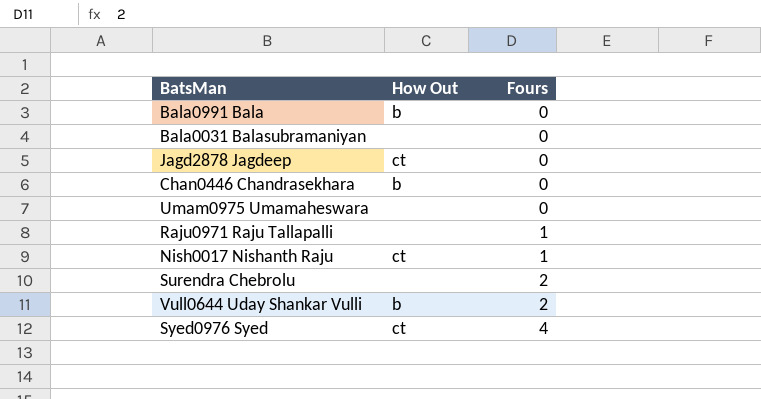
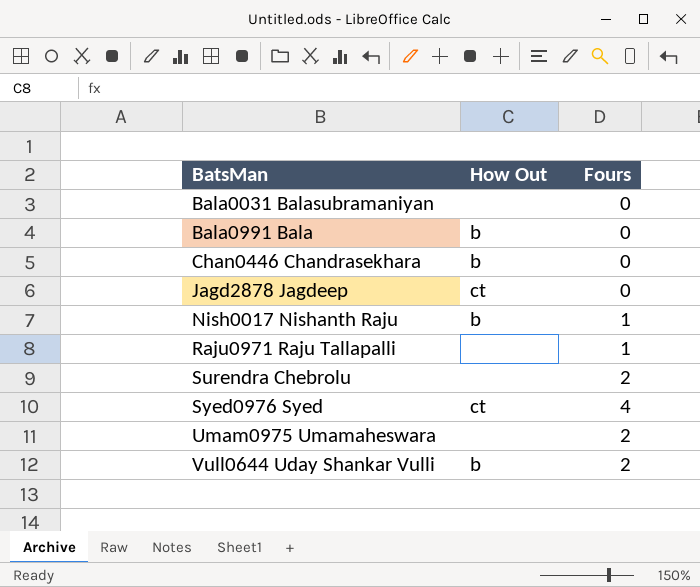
row order: Fours ascending -> BatsMan ascending
Nish0017 Nishanth Raju | How Out: ct -> b
Umam0975 Umamaheswara | Fours: 0 -> 2

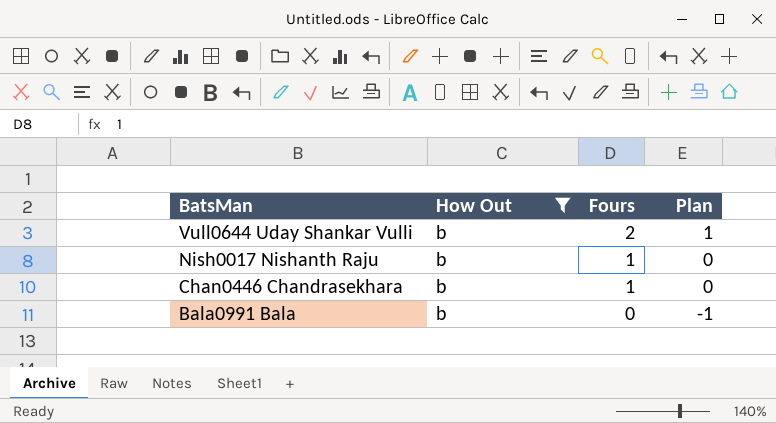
filter: none -> How Out = b
row order: BatsMan ascending -> BatsMan descending
column Plan | formula: none -> [Fours] - 1
Chan0446 Chandrasekhara | Fours: 0 -> 1

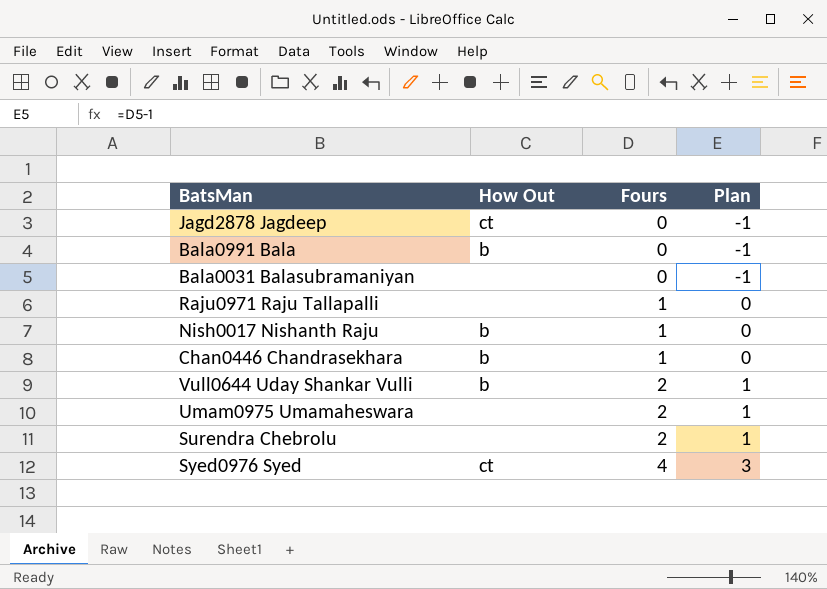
filter: How Out = b -> none
row order: BatsMan descending -> Fours ascending

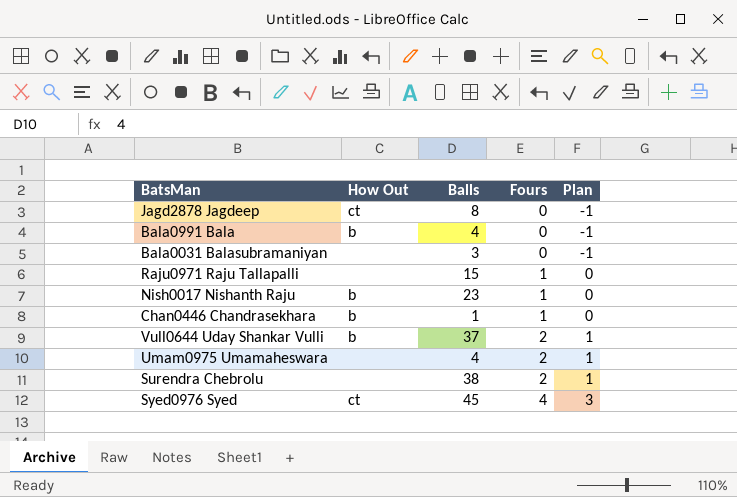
column Balls | position: none -> 3

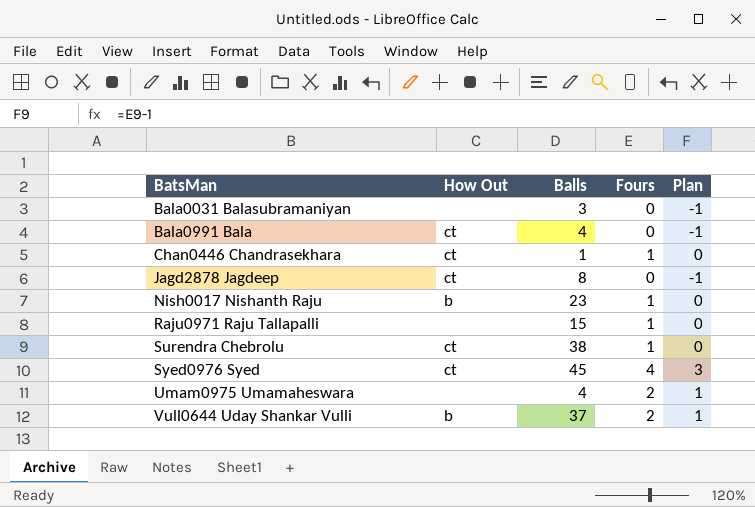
row order: Fours ascending -> BatsMan ascending
Bala0991 Bala | How Out: b -> ct
Chan0446 Chandrasekhara | How Out: b -> ct
Surendra Chebrolu | How Out: none -> ct
Surendra Chebrolu | Fours: 2 -> 1
Surendra Chebrolu | Plan: 1 -> 0

